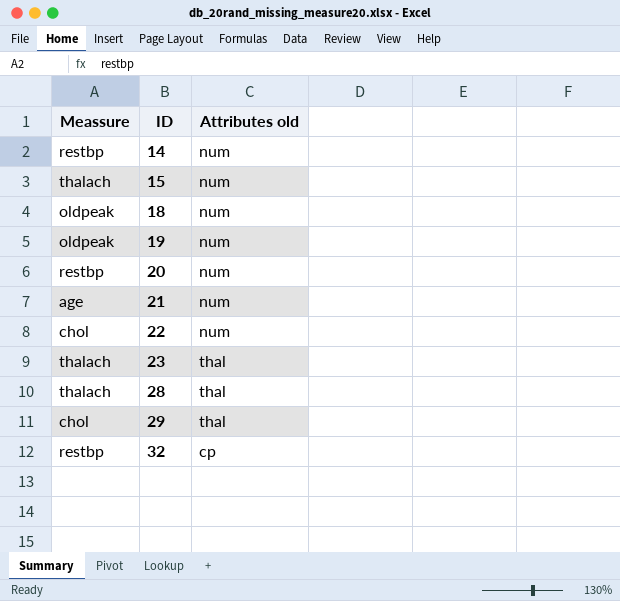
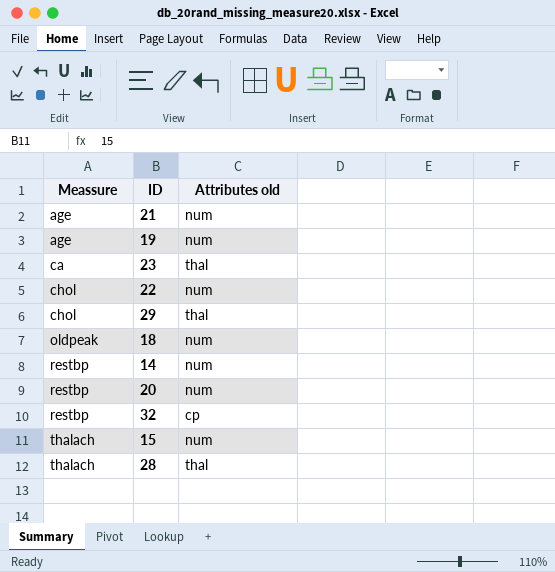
row order: ID ascending -> Meassure ascending
19 | Meassure: oldpeak -> age
23 | Meassure: thalach -> ca

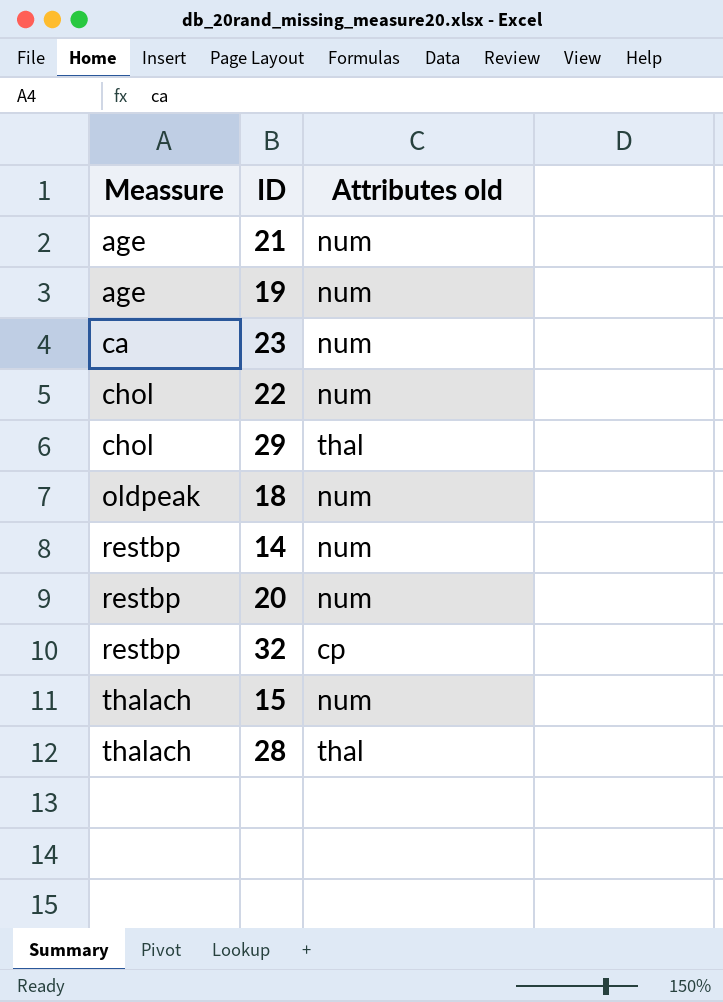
23 | Attributes old: thal -> num

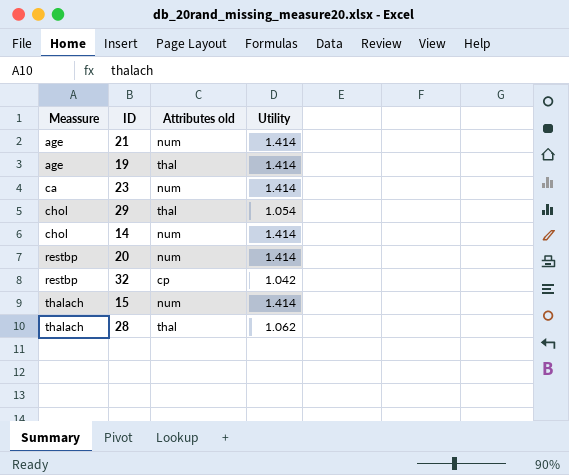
column Utility | position: none -> 4
row 22: chol | num -> none
row 18: oldpeak | num -> none
19 | Attributes old: num -> thal
14 | Meassure: restbp -> chol

